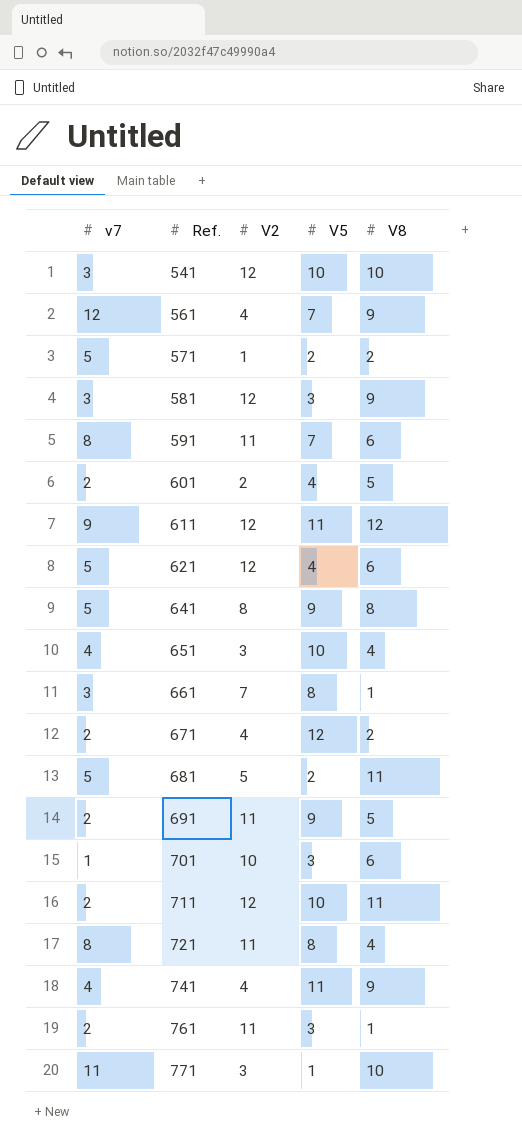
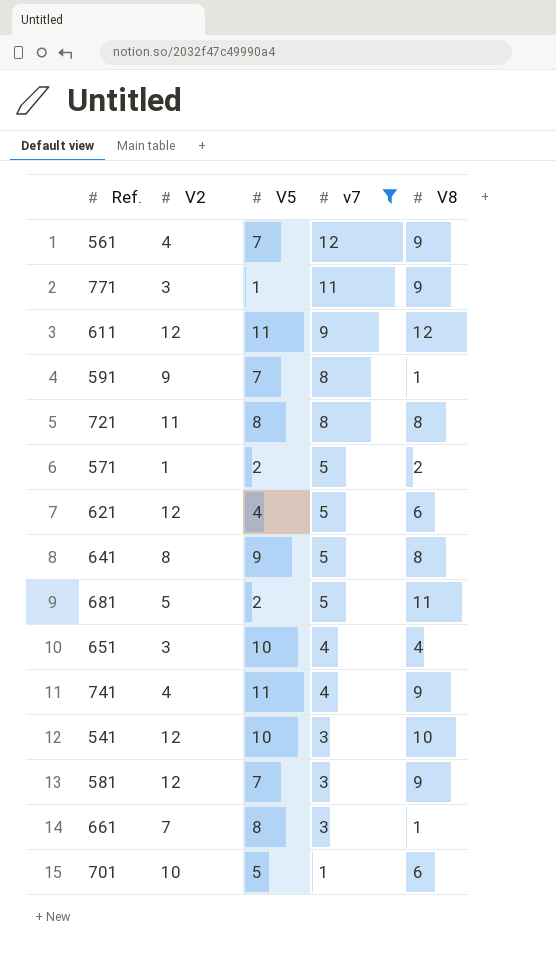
filter: none -> v7 != 2
row order: Ref. ascending -> v7 descending
column v7 | position: 1 -> 4
771 | V8: 10 -> 9
591 | V2: 11 -> 9
591 | V8: 6 -> 1
721 | V8: 4 -> 8
581 | V5: 3 -> 7
701 | V5: 3 -> 5

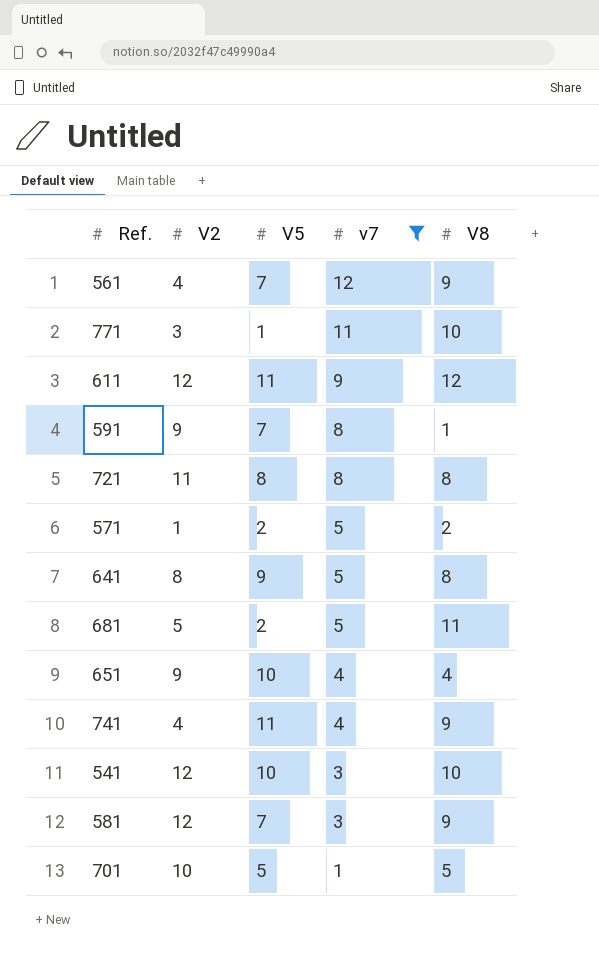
row 621: 12 | 4 | 5 | 6 -> none
row 661: 7 | 8 | 3 | 1 -> none
771 | V8: 9 -> 10
651 | V2: 3 -> 9
701 | V8: 6 -> 5

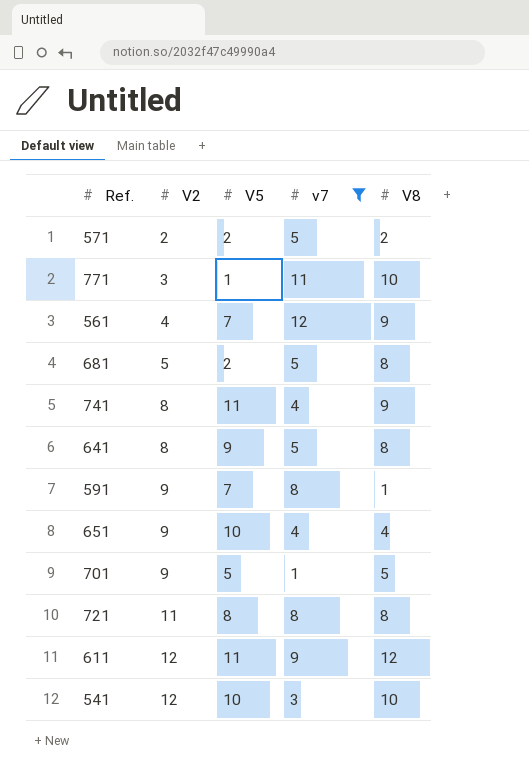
row order: v7 descending -> V2 ascending
row 581: 12 | 7 | 3 | 9 -> none
571 | V2: 1 -> 2
681 | V8: 11 -> 8
741 | V2: 4 -> 8
701 | V2: 10 -> 9

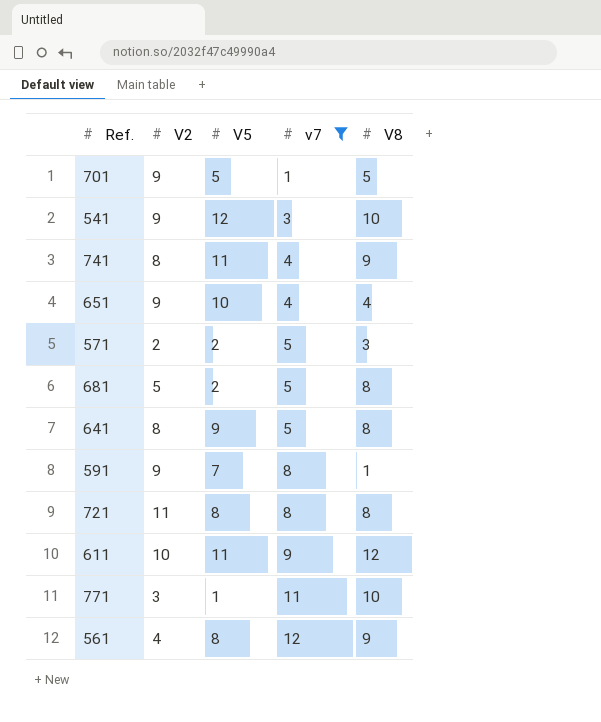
row order: V2 ascending -> v7 ascending
541 | V2: 12 -> 9
541 | V5: 10 -> 12
571 | V8: 2 -> 3
611 | V2: 12 -> 10
561 | V5: 7 -> 8

